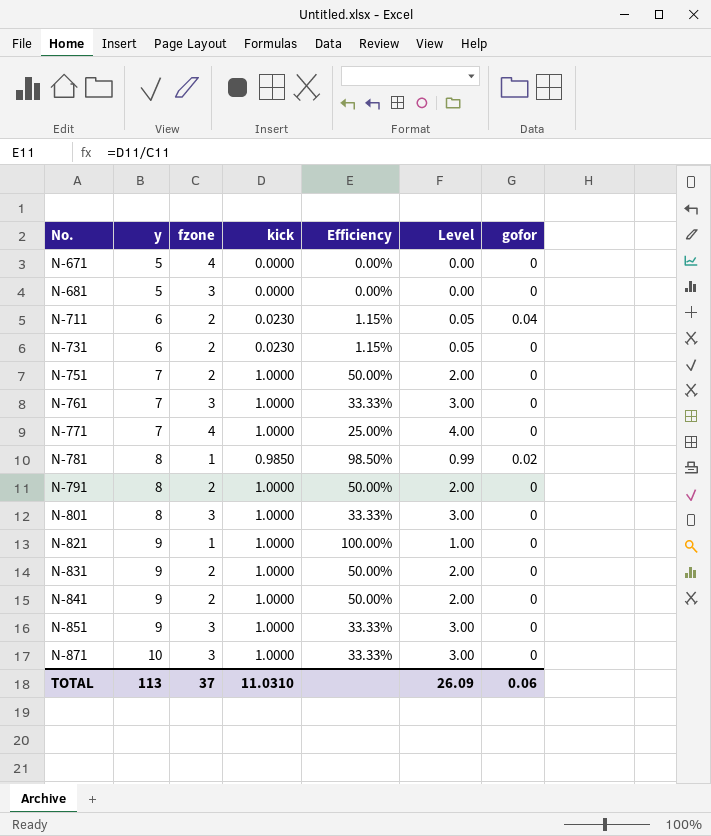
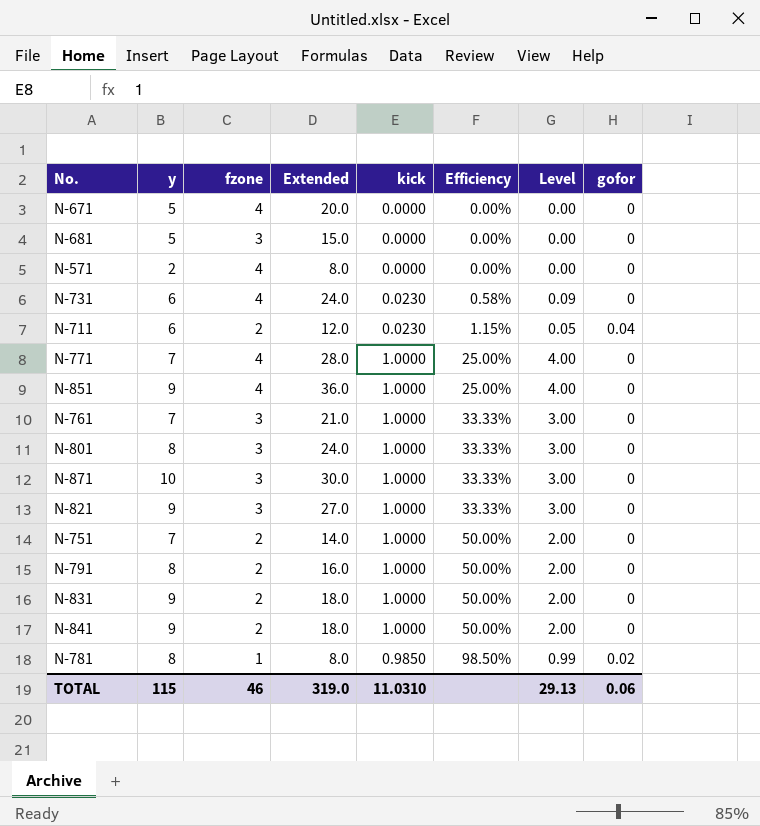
row order: No. ascending -> Efficiency ascending
column Extended | formula: none -> [y] * [fzone]
row N-571: none -> 2 | 4 | 8.0 | 0.0000 | 0.00% | 0.00 | 0
N-731 | fzone: 2 -> 4
N-731 | Efficiency: 1.15% -> 0.58%
N-731 | Level: 0.05 -> 0.09
N-851 | fzone: 3 -> 4
N-851 | Efficiency: 33.33% -> 25.00%
N-851 | Level: 3.00 -> 4.00
N-821 | fzone: 1 -> 3
N-821 | Efficiency: 100.00% -> 33.33%
N-821 | Level: 1.00 -> 3.00
TOTAL | y: 113 -> 115
TOTAL | fzone: 37 -> 46
TOTAL | Level: 26.09 -> 29.13

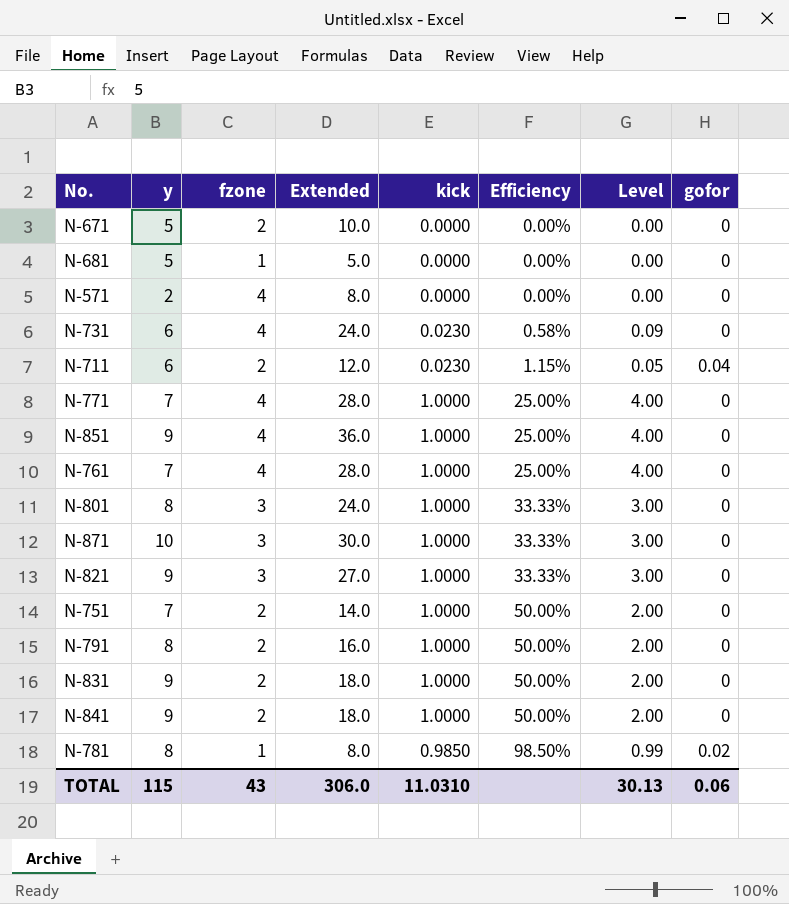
N-671 | fzone: 4 -> 2
N-671 | Extended: 20.0 -> 10.0
N-681 | fzone: 3 -> 1
N-681 | Extended: 15.0 -> 5.0
N-761 | fzone: 3 -> 4
N-761 | Extended: 21.0 -> 28.0
N-761 | Efficiency: 33.33% -> 25.00%
N-761 | Level: 3.00 -> 4.00
TOTAL | fzone: 46 -> 43
TOTAL | Extended: 319.0 -> 306.0
TOTAL | Level: 29.13 -> 30.13

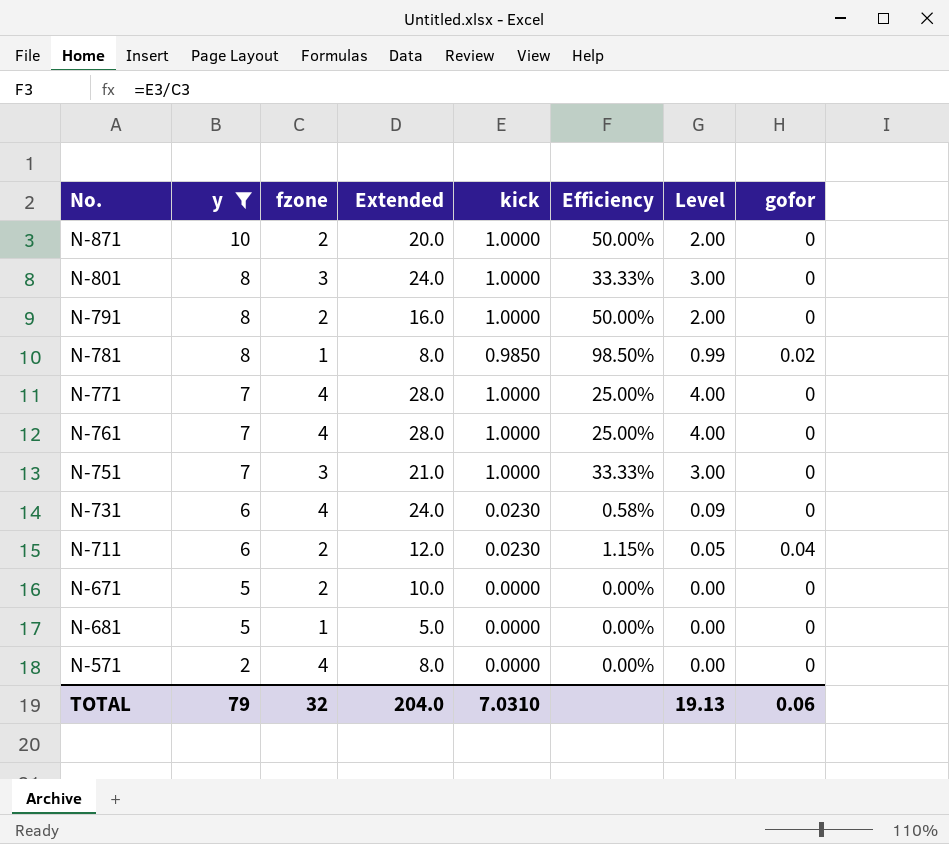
filter: none -> y != 9
row order: Efficiency ascending -> y descending
N-871 | fzone: 3 -> 2
N-871 | Extended: 30.0 -> 20.0
N-871 | Efficiency: 33.33% -> 50.00%
N-871 | Level: 3.00 -> 2.00
N-751 | fzone: 2 -> 3
N-751 | Extended: 14.0 -> 21.0
N-751 | Efficiency: 50.00% -> 33.33%
N-751 | Level: 2.00 -> 3.00
TOTAL | y: 115 -> 79
TOTAL | fzone: 43 -> 32
TOTAL | Extended: 306.0 -> 204.0
TOTAL | kick: 11.0310 -> 7.0310
TOTAL | Level: 30.13 -> 19.13

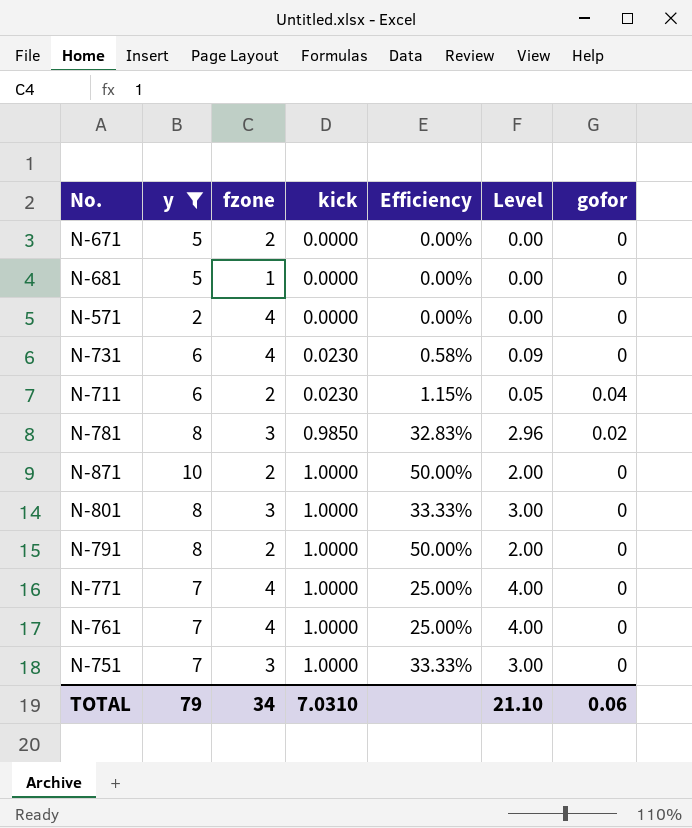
row order: y descending -> kick ascending
column Extended | formula: [y] * [fzone] -> none
N-781 | fzone: 1 -> 3
N-781 | Efficiency: 98.50% -> 32.83%
N-781 | Level: 0.99 -> 2.96
TOTAL | fzone: 32 -> 34
TOTAL | Level: 19.13 -> 21.10

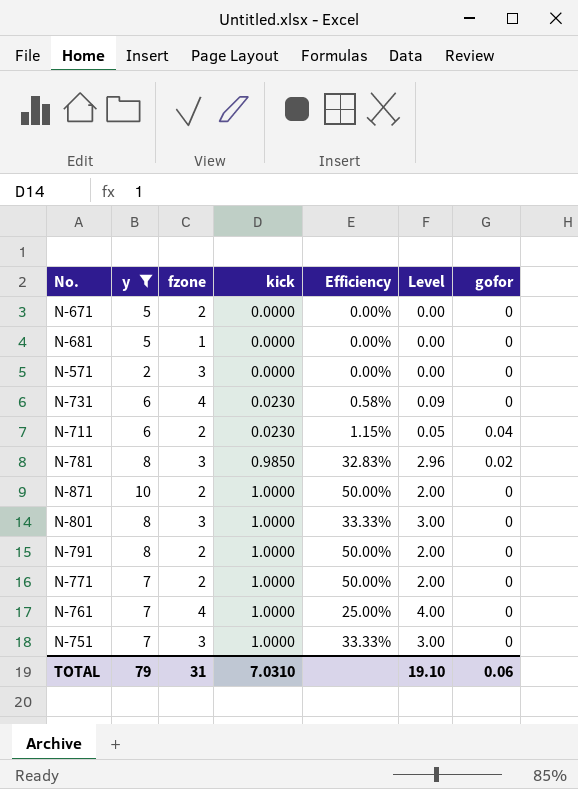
N-571 | fzone: 4 -> 3
N-771 | fzone: 4 -> 2
N-771 | Efficiency: 25.00% -> 50.00%
N-771 | Level: 4.00 -> 2.00
TOTAL | fzone: 34 -> 31
TOTAL | Level: 21.10 -> 19.10

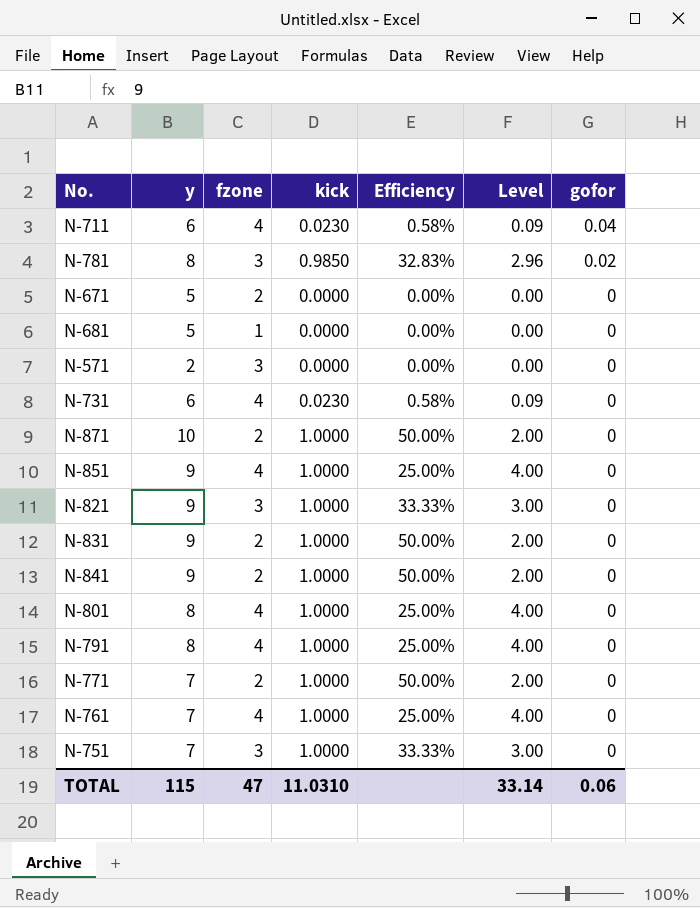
filter: y != 9 -> none
row order: kick ascending -> gofor descending
N-711 | fzone: 2 -> 4
N-711 | Efficiency: 1.15% -> 0.58%
N-711 | Level: 0.05 -> 0.09
N-801 | fzone: 3 -> 4
N-801 | Efficiency: 33.33% -> 25.00%
N-801 | Level: 3.00 -> 4.00
N-791 | fzone: 2 -> 4
N-791 | Efficiency: 50.00% -> 25.00%
N-791 | Level: 2.00 -> 4.00
TOTAL | y: 79 -> 115
TOTAL | fzone: 31 -> 47
TOTAL | kick: 7.0310 -> 11.0310
TOTAL | Level: 19.10 -> 33.14

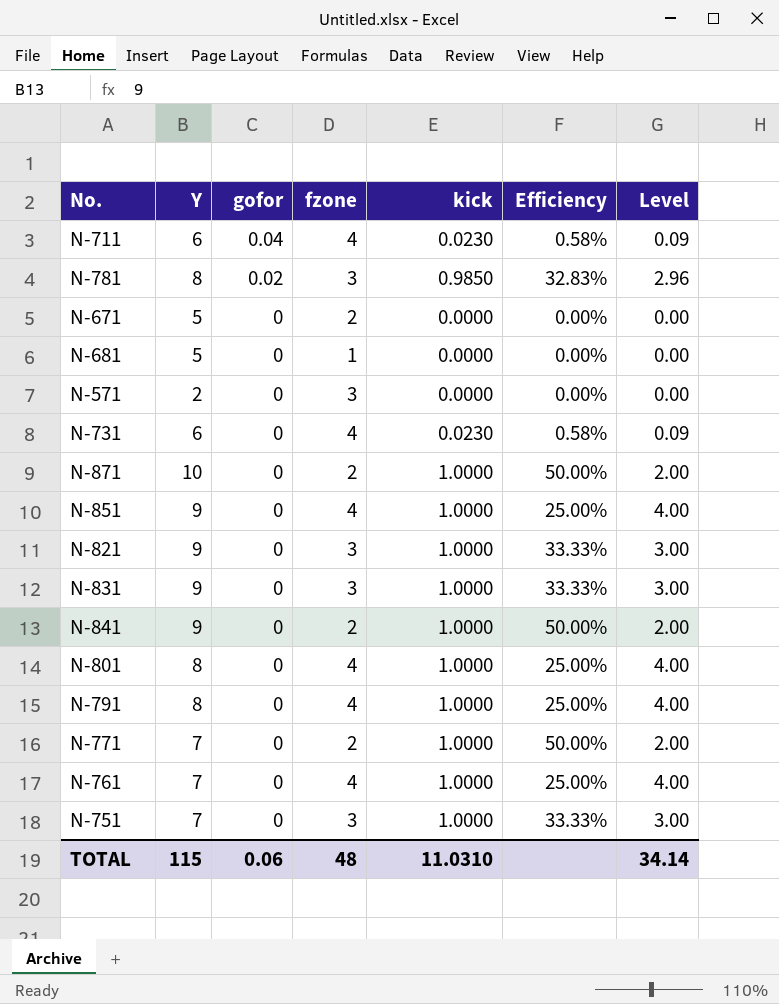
column name: y -> Y
column gofor | position: 7 -> 3
N-831 | fzone: 2 -> 3
N-831 | Efficiency: 50.00% -> 33.33%
N-831 | Level: 2.00 -> 3.00
TOTAL | fzone: 47 -> 48
TOTAL | Level: 33.14 -> 34.14

